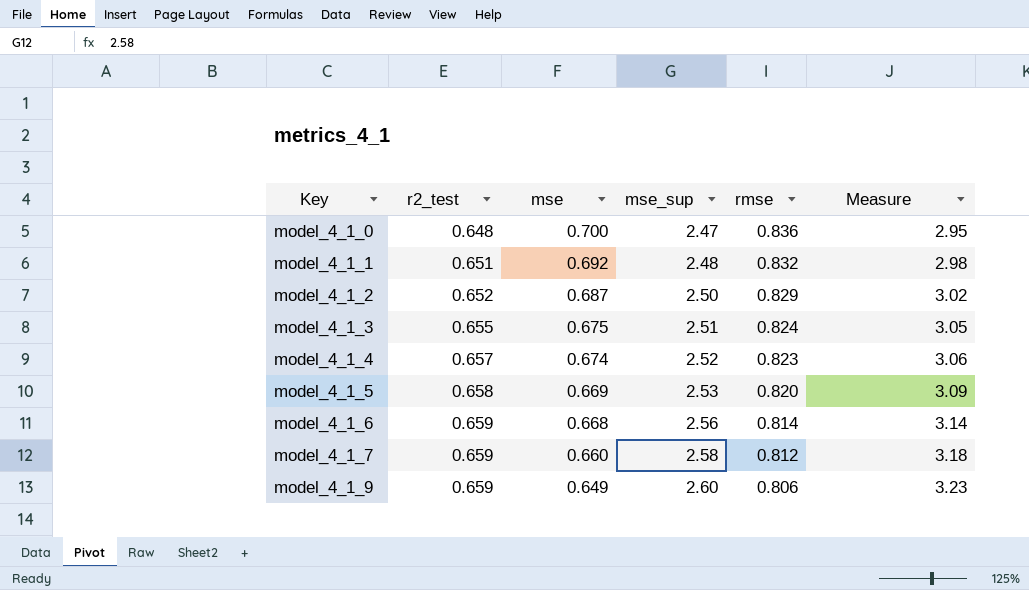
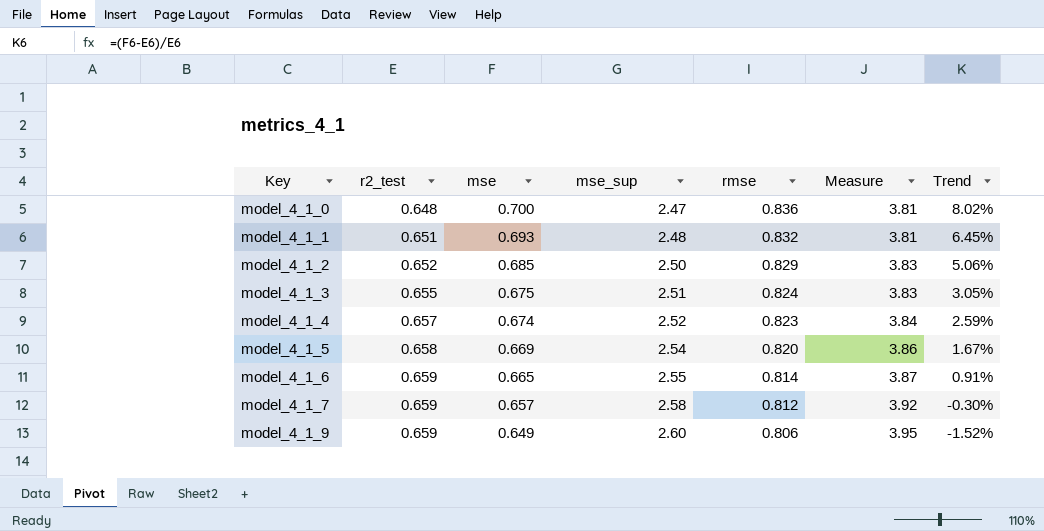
column Measure | formula: [mse_sup] / [rmse] -> [mse_sup] / [r2_test]
column Trend | formula: none -> ([mse] - [r2_test]) / [r2_test]
model_4_1_1 | mse: 0.692 -> 0.693
model_4_1_2 | mse: 0.687 -> 0.685
model_4_1_5 | mse_sup: 2.53 -> 2.54
model_4_1_6 | mse: 0.668 -> 0.665
model_4_1_6 | mse_sup: 2.56 -> 2.55
model_4_1_7 | mse: 0.660 -> 0.657

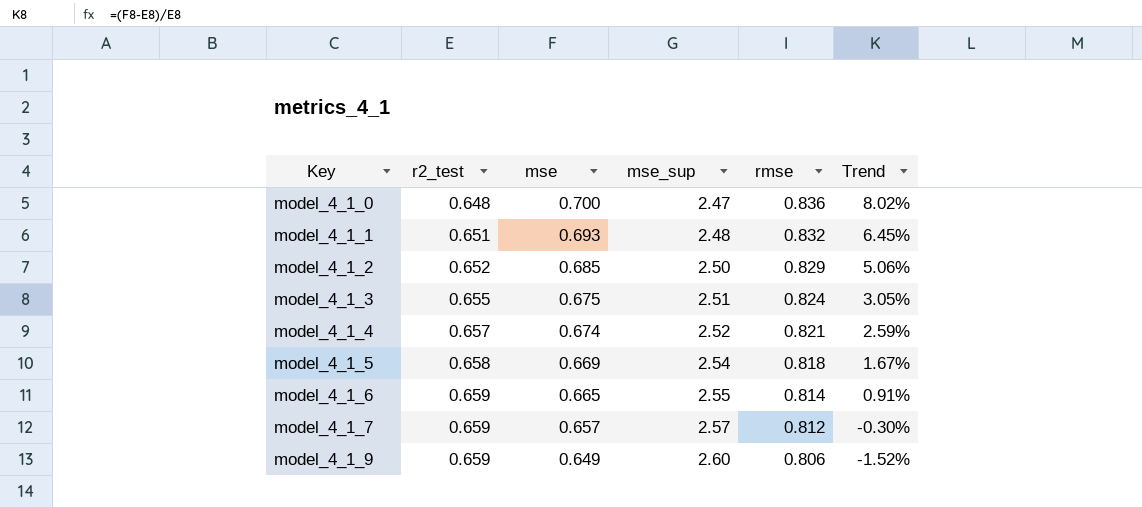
column Measure | formula: [mse_sup] / [r2_test] -> none
model_4_1_4 | rmse: 0.823 -> 0.821
model_4_1_5 | rmse: 0.820 -> 0.818
model_4_1_7 | mse_sup: 2.58 -> 2.57

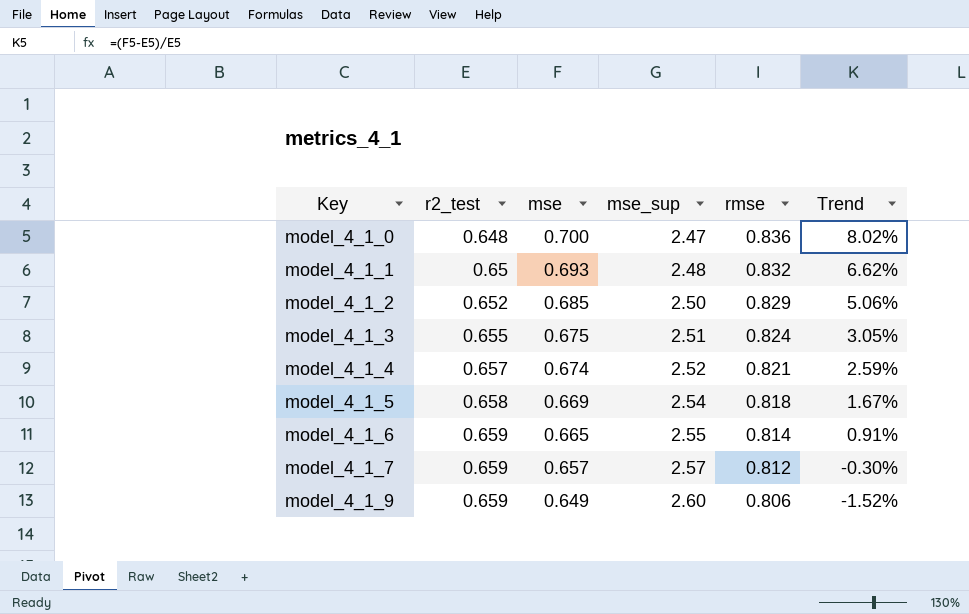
model_4_1_1 | r2_test: 0.651 -> 0.65
model_4_1_1 | Trend: 6.45% -> 6.62%

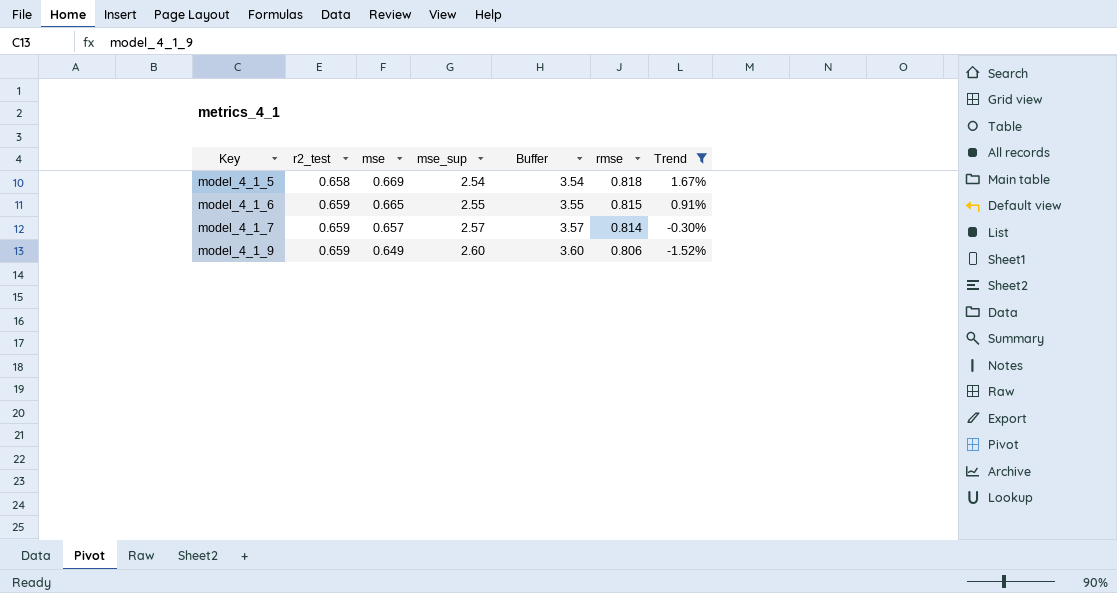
filter: none -> Trend <= 1.67%
column Buffer | formula: none -> [mse_sup] + 1
model_4_1_6 | rmse: 0.814 -> 0.815
model_4_1_7 | rmse: 0.812 -> 0.814

